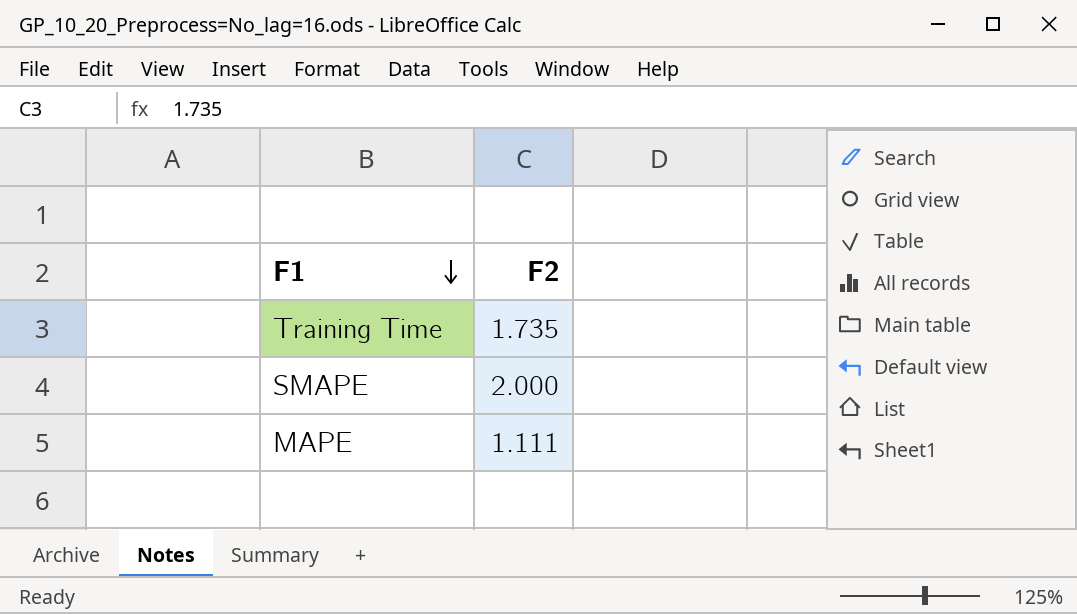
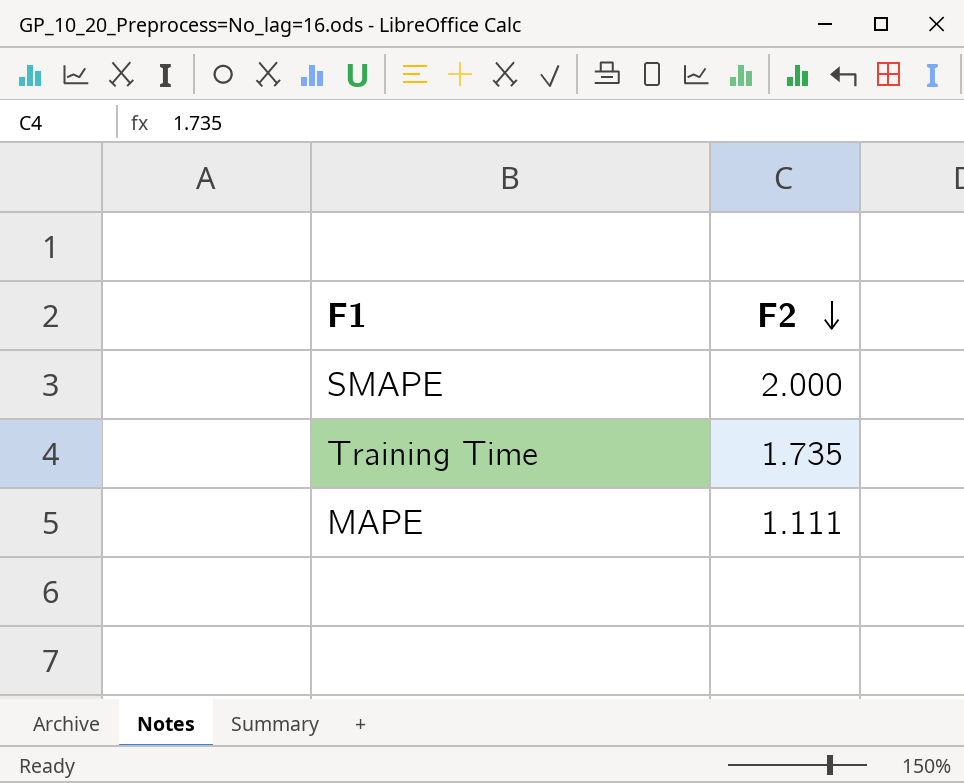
row order: F1 descending -> F2 descending

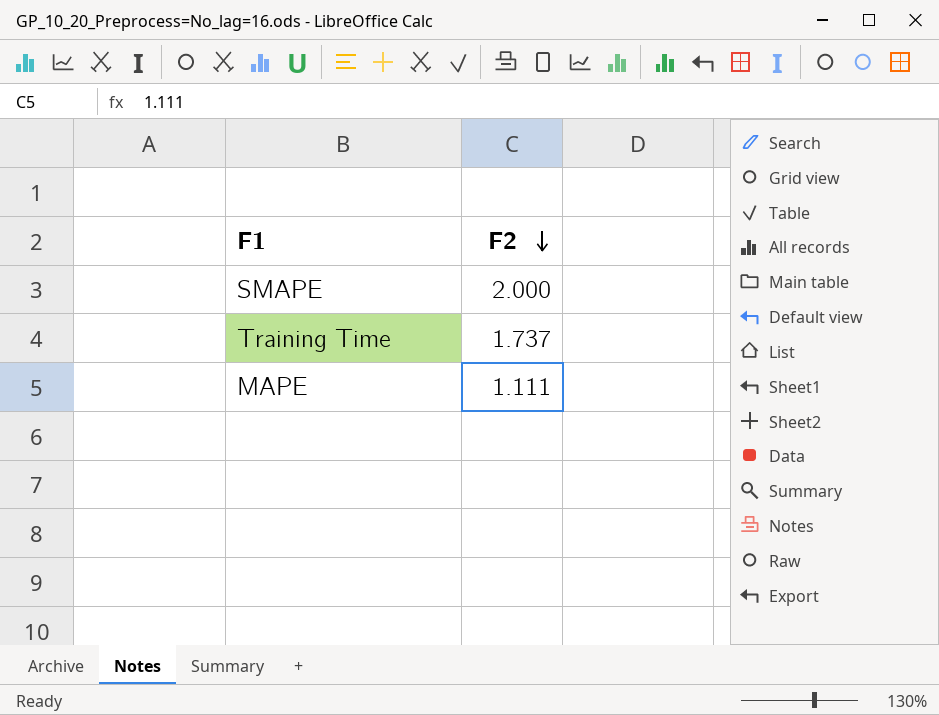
Training Time | F2: 1.735 -> 1.737

